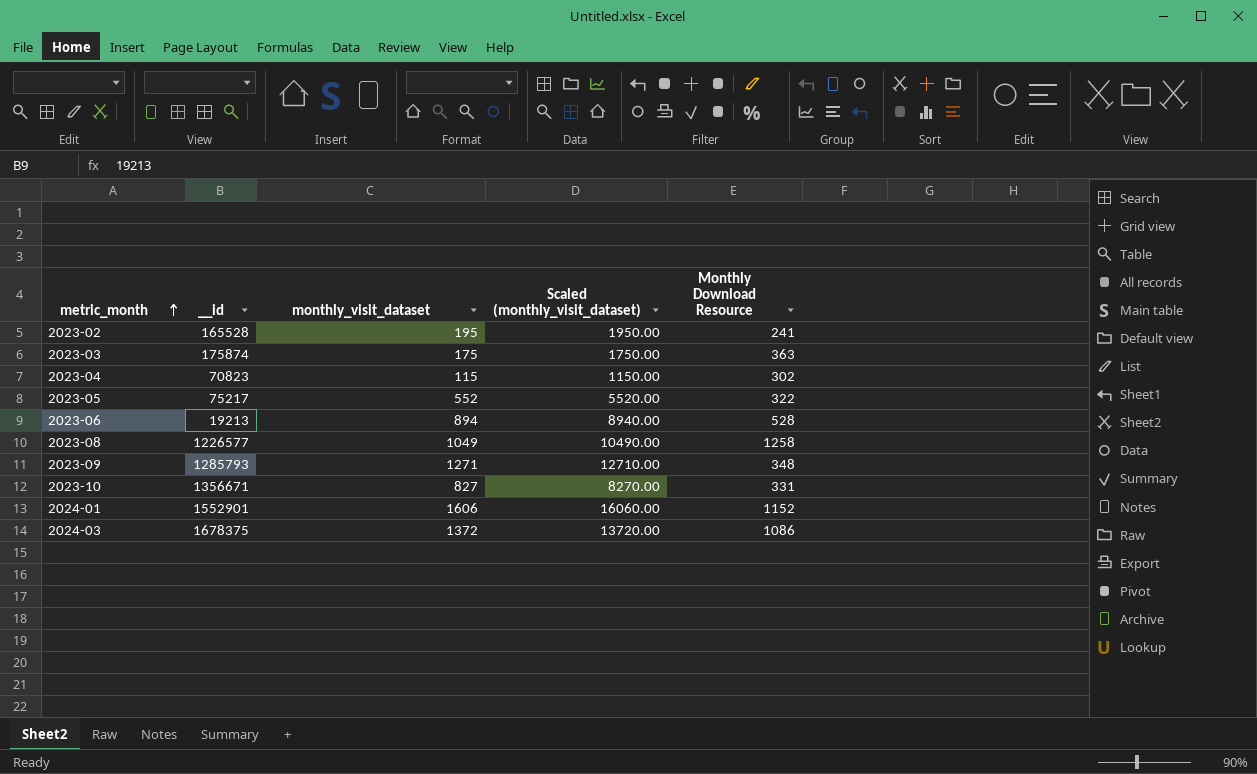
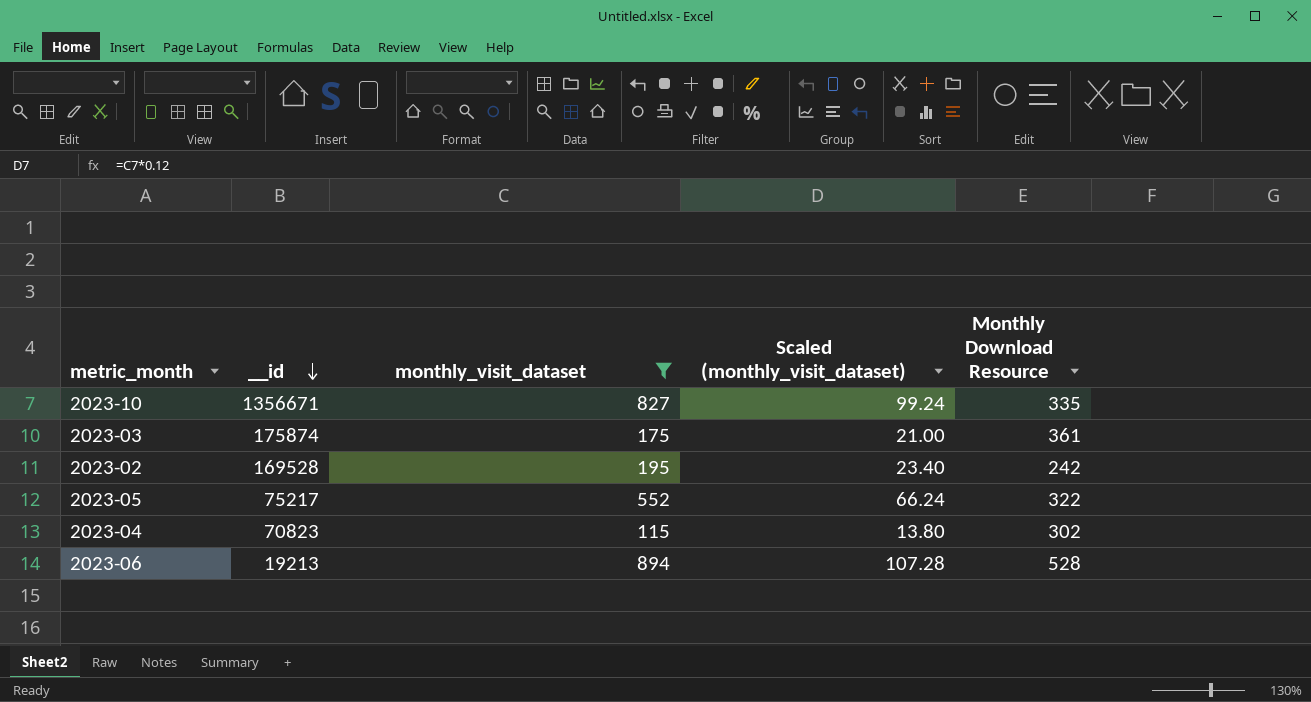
filter: none -> monthly_visit_dataset <= 894
row order: metric_month ascending -> __id descending
column Scaled (monthly_visit_dataset) | formula: [monthly_visit_dataset] * 10 -> [monthly_visit_dataset] * 0.12
2023-10 | Monthly Download Resource: 331 -> 335
2023-03 | Monthly Download Resource: 363 -> 361
2023-02 | __id: 165528 -> 169528
2023-02 | Monthly Download Resource: 241 -> 242

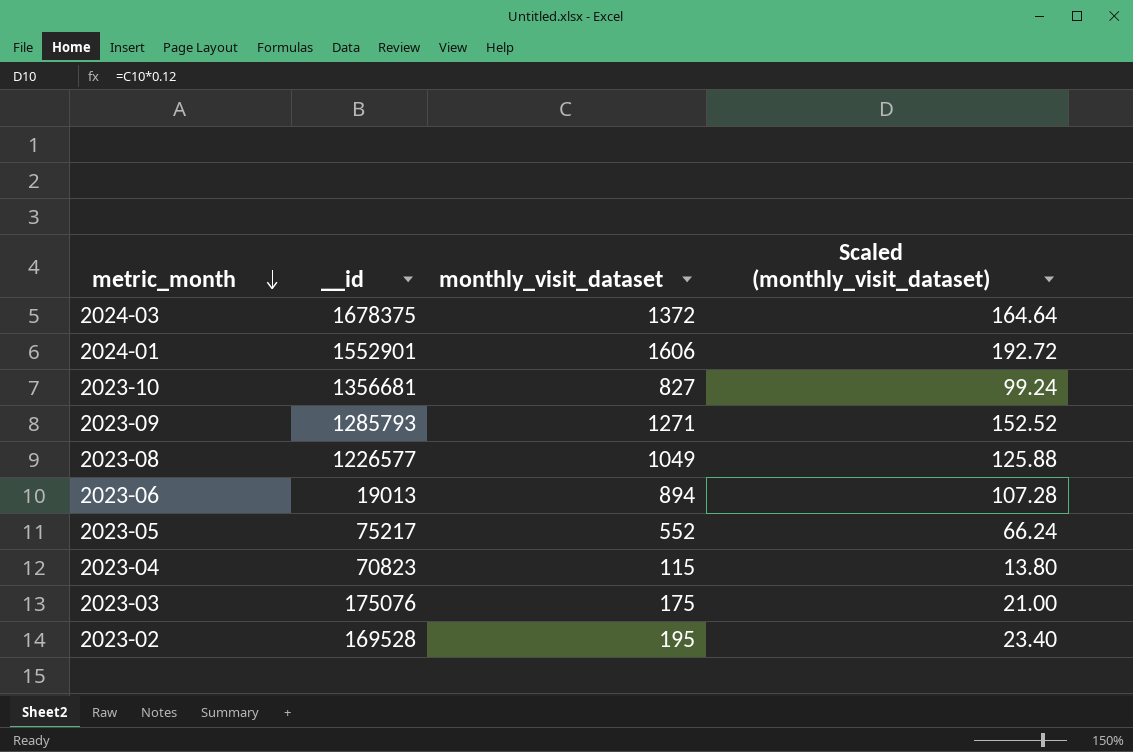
filter: monthly_visit_dataset <= 894 -> none
row order: __id descending -> metric_month descending
column Monthly Download Resource | position: 5 -> none
2023-10 | __id: 1356671 -> 1356681
2023-06 | __id: 19213 -> 19013
2023-03 | __id: 175874 -> 175076

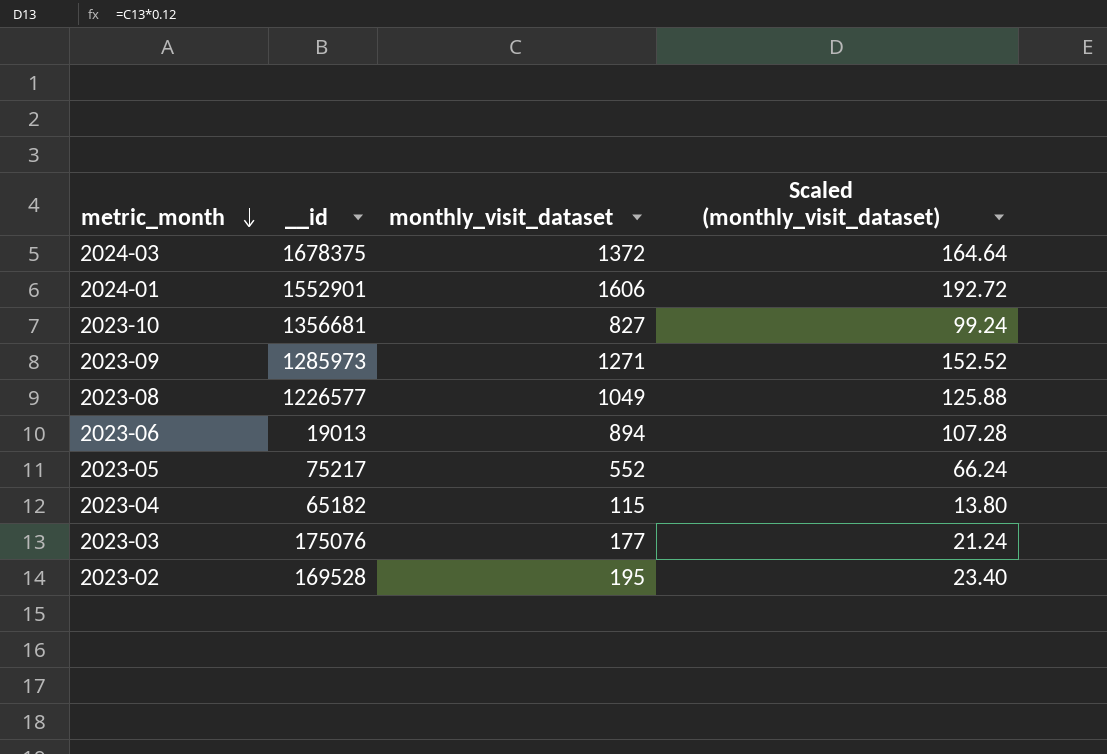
2023-09 | __id: 1285793 -> 1285973
2023-04 | __id: 70823 -> 65182
2023-03 | monthly_visit_dataset: 175 -> 177
2023-03 | Scaled (monthly_visit_dataset): 21.00 -> 21.24

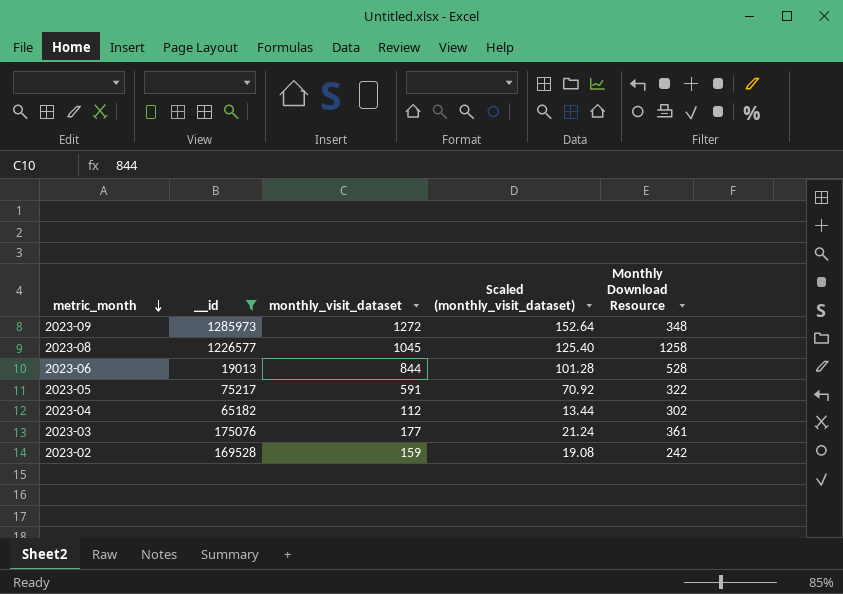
filter: none -> __id <= 1285973
column Monthly Download Resource | position: none -> 5
2023-09 | monthly_visit_dataset: 1271 -> 1272
2023-09 | Scaled (monthly_visit_dataset): 152.52 -> 152.64
2023-08 | monthly_visit_dataset: 1049 -> 1045
2023-08 | Scaled (monthly_visit_dataset): 125.88 -> 125.40
2023-06 | monthly_visit_dataset: 894 -> 844
2023-06 | Scaled (monthly_visit_dataset): 107.28 -> 101.28
2023-05 | monthly_visit_dataset: 552 -> 591
2023-05 | Scaled (monthly_visit_dataset): 66.24 -> 70.92
2023-04 | monthly_visit_dataset: 115 -> 112
2023-04 | Scaled (monthly_visit_dataset): 13.80 -> 13.44
2023-02 | monthly_visit_dataset: 195 -> 159
2023-02 | Scaled (monthly_visit_dataset): 23.40 -> 19.08

